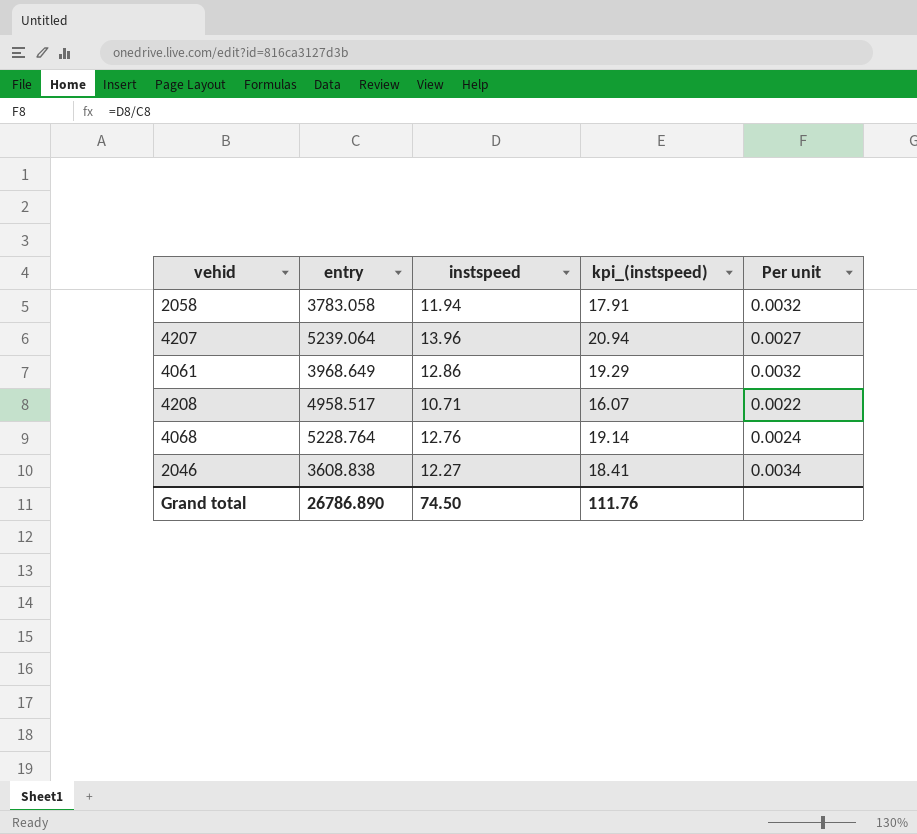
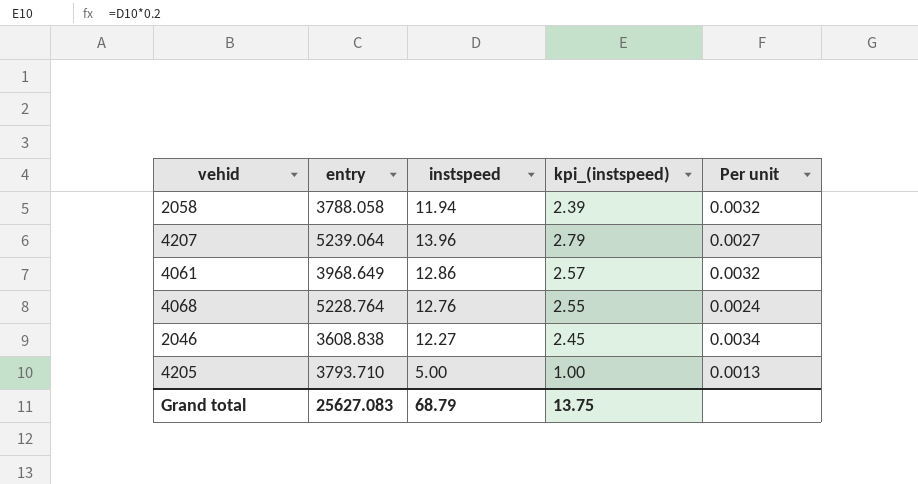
column kpi_(instspeed) | formula: [instspeed] * 1.5 -> [instspeed] * 0.2
row 4208: 4958.517 | 10.71 | 16.07 | 0.0022 -> none
2058 | entry: 3783.058 -> 3788.058
row 4205: none -> 3793.710 | 5.00 | 1.00 | 0.0013
Grand total | entry: 26786.890 -> 25627.083
Grand total | instspeed: 74.50 -> 68.79
Grand total | kpi_(instspeed): 111.76 -> 13.75

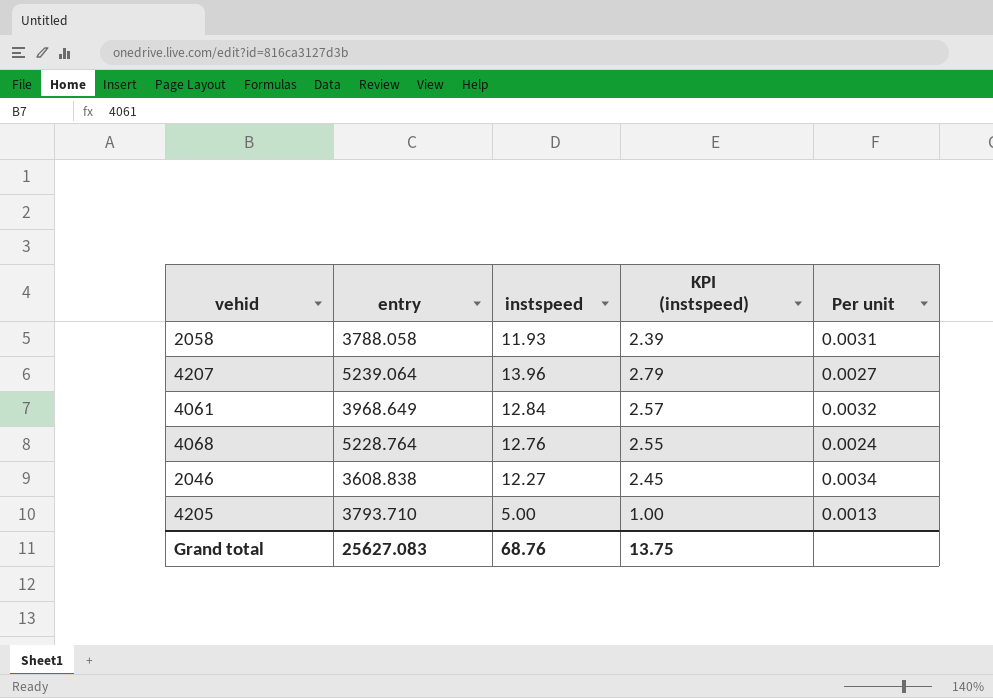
column name: kpi_(instspeed) -> KPI (instspeed)
2058 | instspeed: 11.94 -> 11.93
2058 | Per unit: 0.0032 -> 0.0031
4061 | instspeed: 12.86 -> 12.84
Grand total | instspeed: 68.79 -> 68.76

